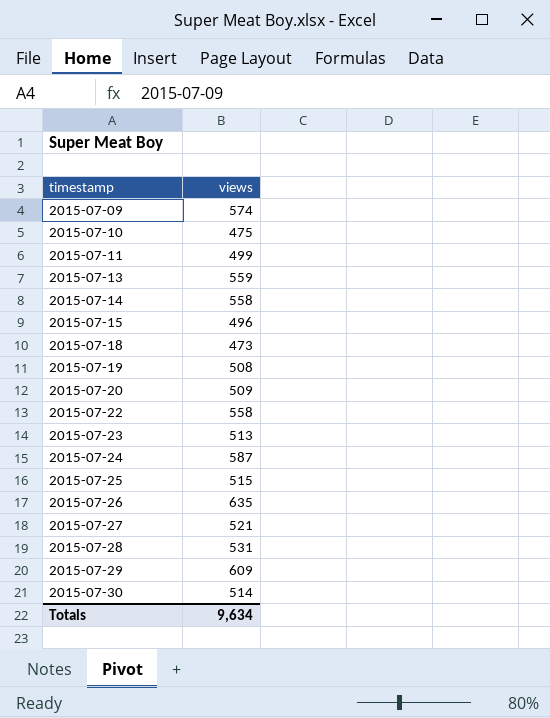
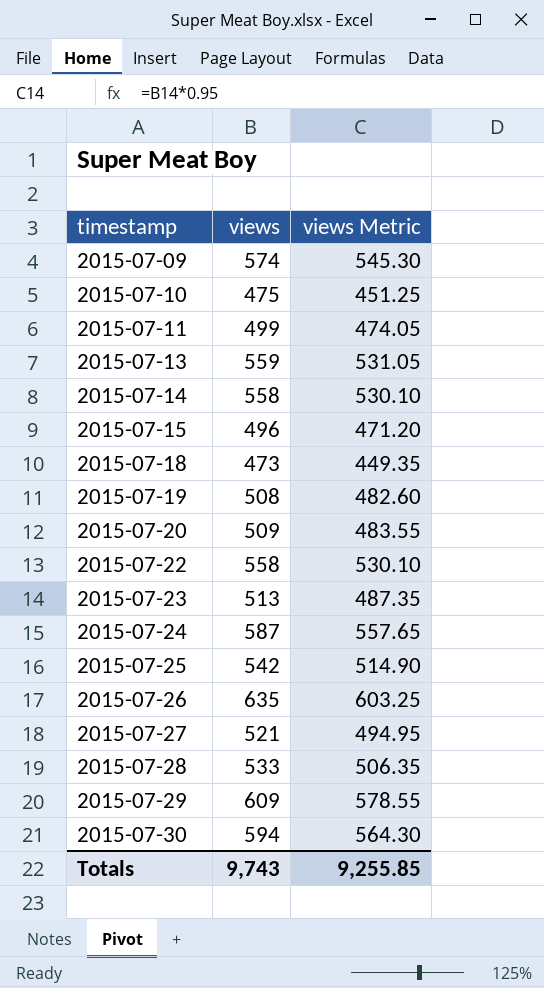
column views Metric | formula: none -> [views] * 0.95
2015-07-25 | views: 515 -> 542
2015-07-28 | views: 531 -> 533
2015-07-30 | views: 514 -> 594
Totals | views: 9,634 -> 9,743

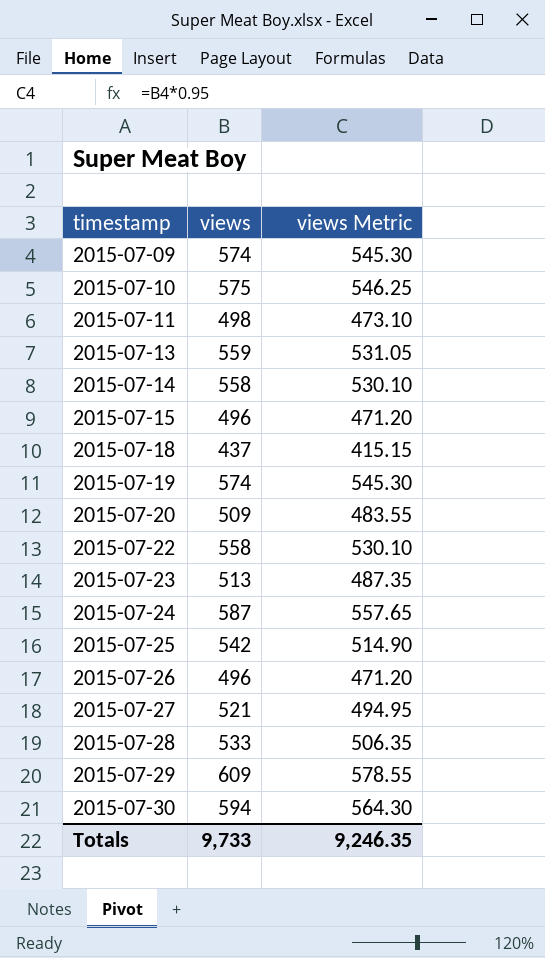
2015-07-10 | views: 475 -> 575
2015-07-10 | views Metric: 451.25 -> 546.25
2015-07-11 | views: 499 -> 498
2015-07-11 | views Metric: 474.05 -> 473.10
2015-07-18 | views: 473 -> 437
2015-07-18 | views Metric: 449.35 -> 415.15
2015-07-19 | views: 508 -> 574
2015-07-19 | views Metric: 482.60 -> 545.30
2015-07-26 | views: 635 -> 496
2015-07-26 | views Metric: 603.25 -> 471.20
Totals | views: 9,743 -> 9,733
Totals | views Metric: 9,255.85 -> 9,246.35

